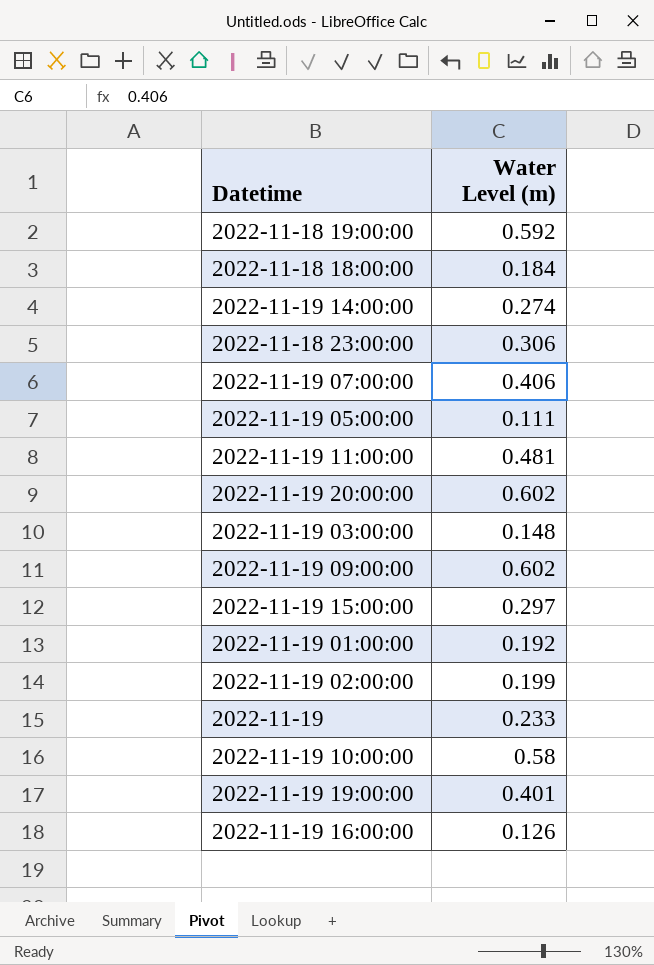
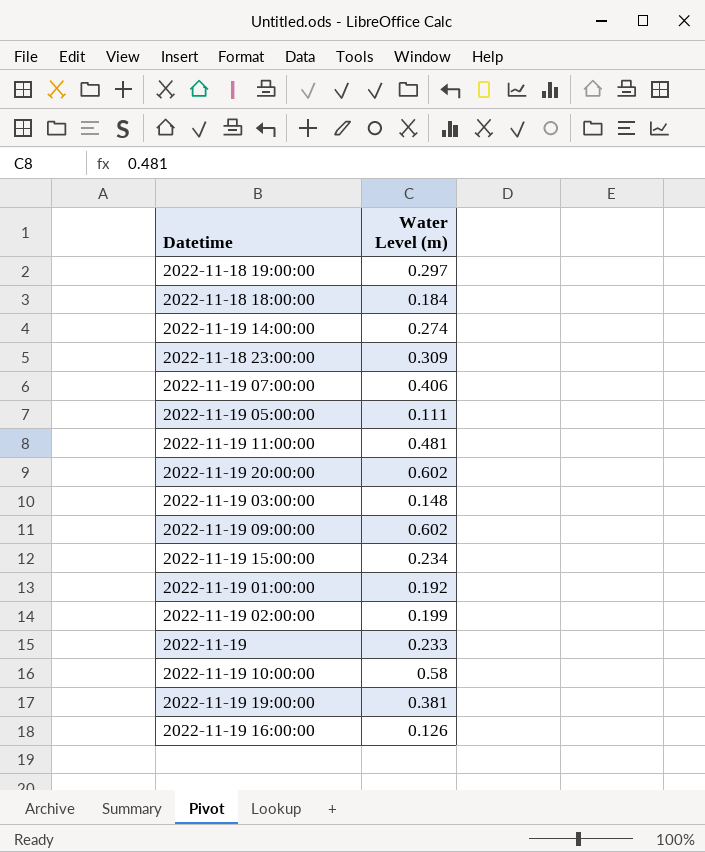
2022-11-18 19:00:00 | Water Level (m): 0.592 -> 0.297
2022-11-18 23:00:00 | Water Level (m): 0.306 -> 0.309
2022-11-19 15:00:00 | Water Level (m): 0.297 -> 0.234
2022-11-19 19:00:00 | Water Level (m): 0.401 -> 0.381

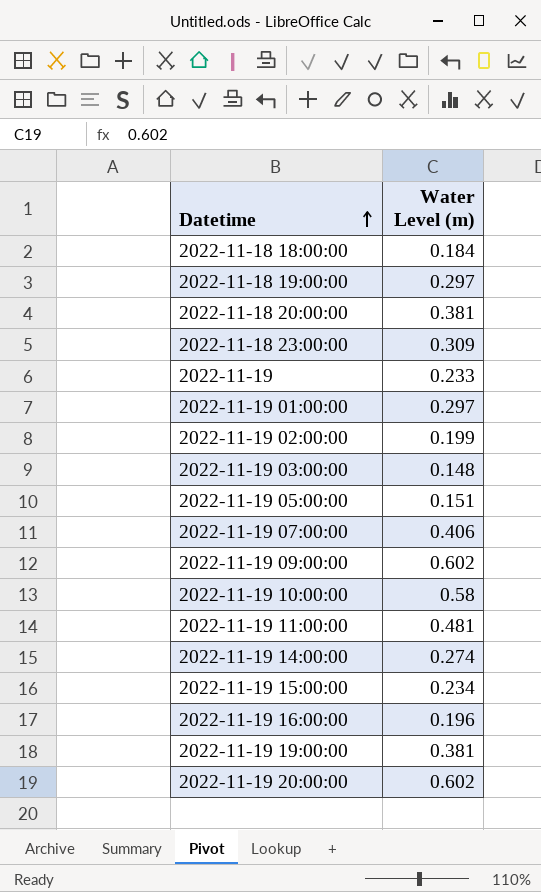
row order: none -> Datetime ascending
row 2022-11-18 20:00:00: none -> 0.381
2022-11-19 01:00:00 | Water Level (m): 0.192 -> 0.297
2022-11-19 05:00:00 | Water Level (m): 0.111 -> 0.151
2022-11-19 16:00:00 | Water Level (m): 0.126 -> 0.196

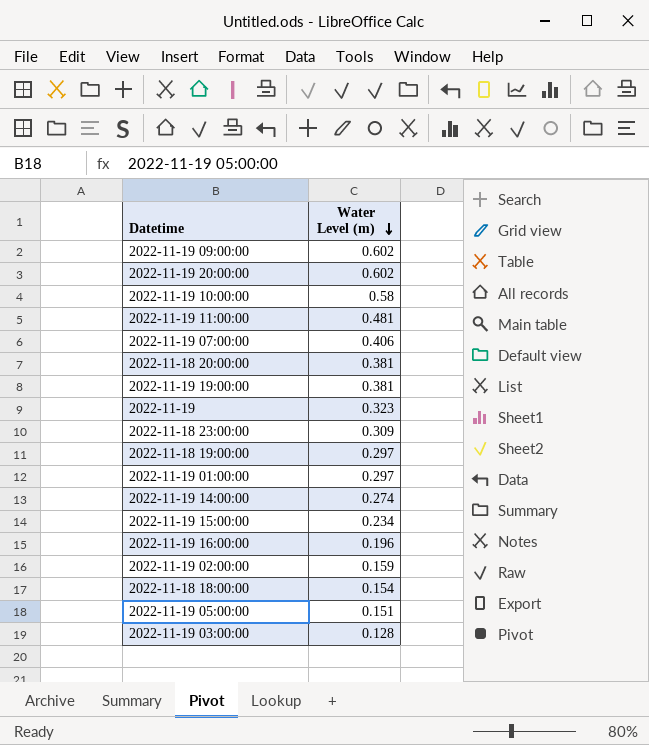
row order: Datetime ascending -> Water Level (m) descending
2022-11-19 | Water Level (m): 0.233 -> 0.323
2022-11-19 02:00:00 | Water Level (m): 0.199 -> 0.159
2022-11-18 18:00:00 | Water Level (m): 0.184 -> 0.154
2022-11-19 03:00:00 | Water Level (m): 0.148 -> 0.128

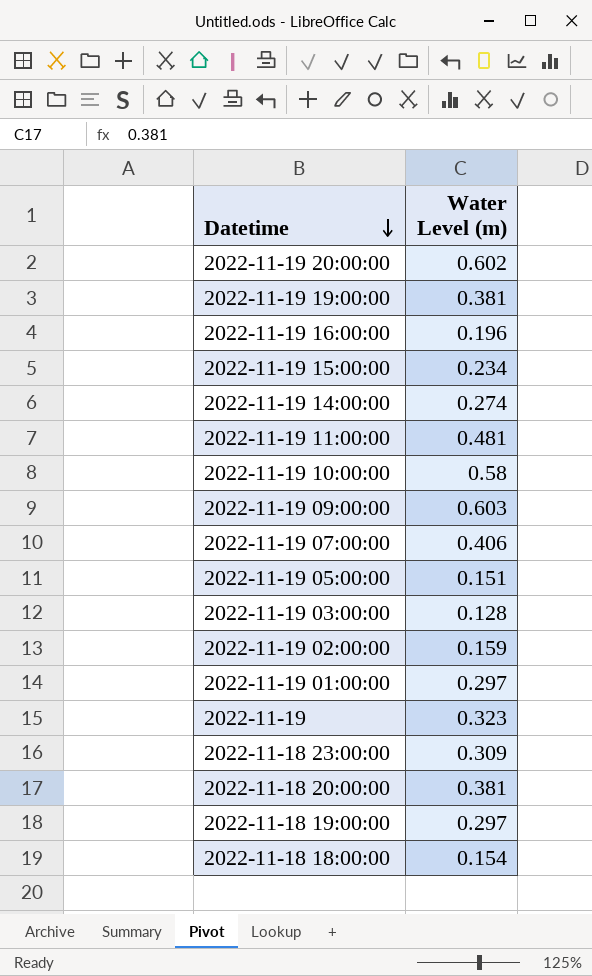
row order: Water Level (m) descending -> Datetime descending
2022-11-19 09:00:00 | Water Level (m): 0.602 -> 0.603

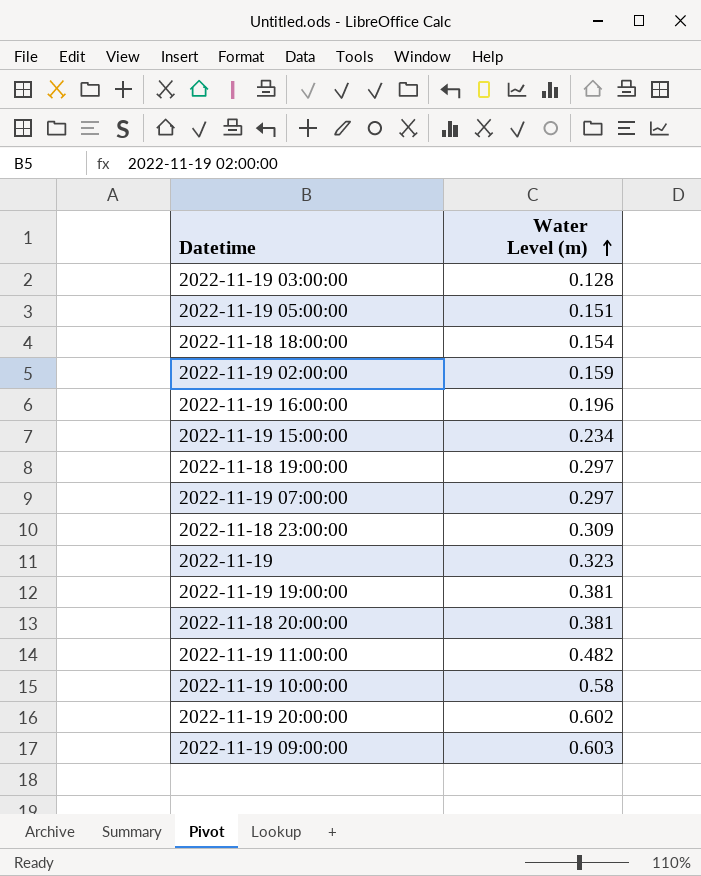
row order: Datetime descending -> Water Level (m) ascending
row 2022-11-19 14:00:00: 0.274 -> none
row 2022-11-19 01:00:00: 0.297 -> none
2022-11-19 07:00:00 | Water Level (m): 0.406 -> 0.297
2022-11-19 11:00:00 | Water Level (m): 0.481 -> 0.482

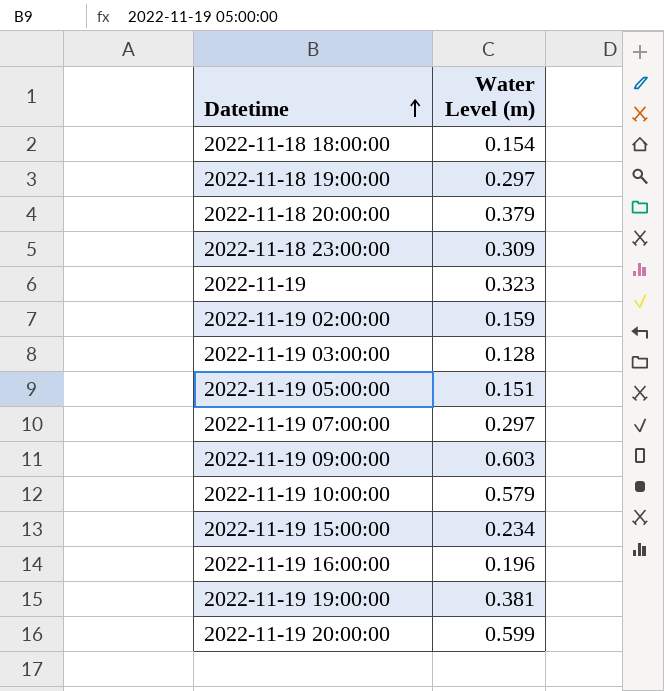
row order: Water Level (m) ascending -> Datetime ascending
row 2022-11-19 11:00:00: 0.482 -> none
2022-11-18 20:00:00 | Water Level (m): 0.381 -> 0.379
2022-11-19 10:00:00 | Water Level (m): 0.58 -> 0.579
2022-11-19 20:00:00 | Water Level (m): 0.602 -> 0.599

